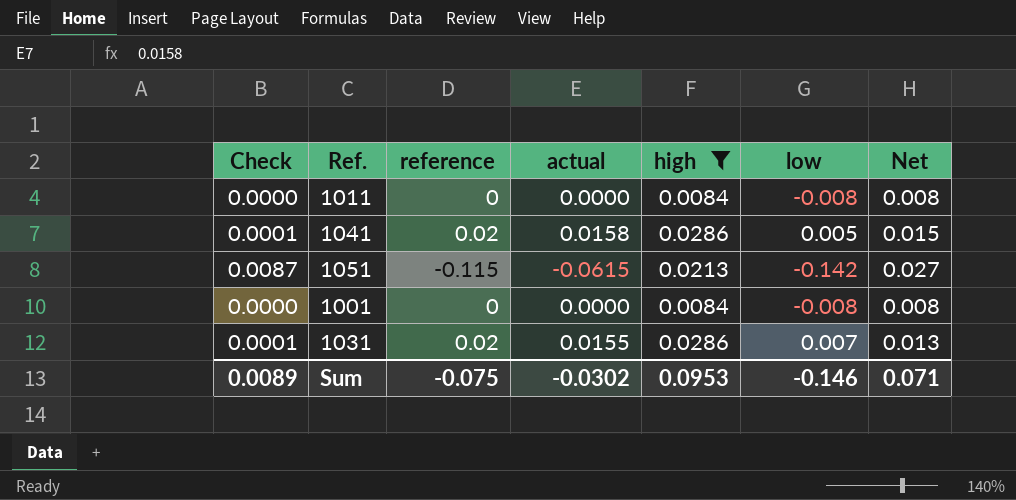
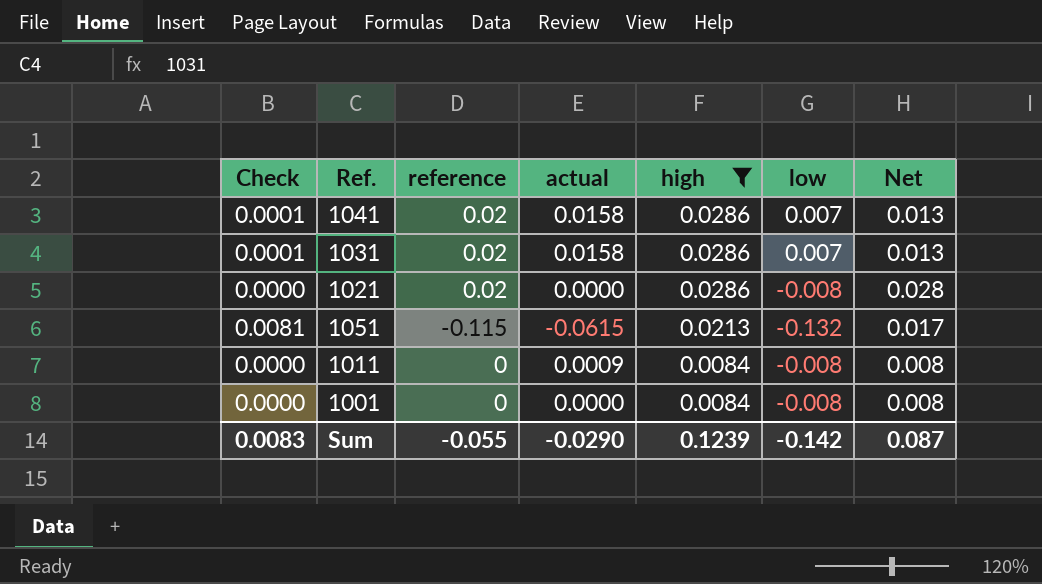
row order: none -> high descending
1041 | low: 0.005 -> 0.007
1041 | Net: 0.015 -> 0.013
1031 | actual: 0.0155 -> 0.0158
row 1021: none -> 0.0000 | 0.02 | 0.0000 | 0.0286 | -0.008 | 0.028
1051 | Check: 0.0087 -> 0.0081
1051 | low: -0.142 -> -0.132
1051 | Net: 0.027 -> 0.017
1011 | actual: 0.0000 -> 0.0009
Sum | Check: 0.0089 -> 0.0083
Sum | reference: -0.075 -> -0.055
Sum | actual: -0.0302 -> -0.0290
Sum | high: 0.0953 -> 0.1239
Sum | low: -0.146 -> -0.142
Sum | Net: 0.071 -> 0.087

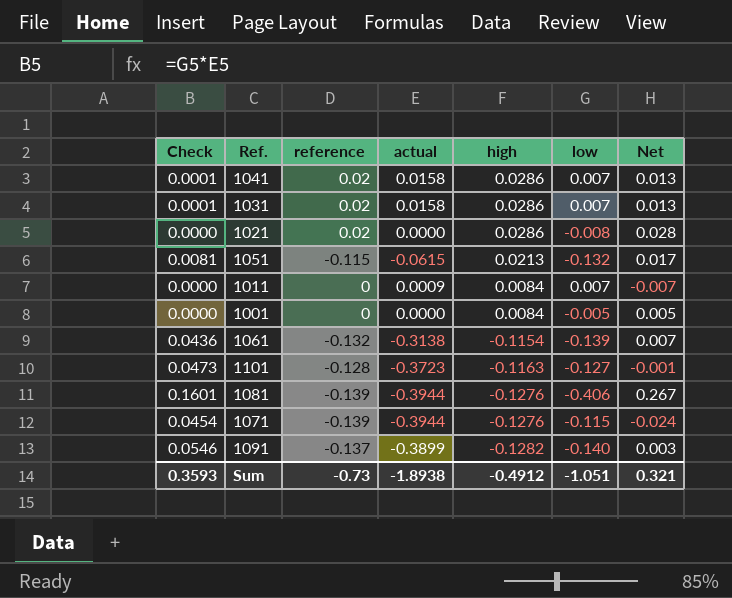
filter: high >= 0.0084 -> none
1011 | low: -0.008 -> 0.007
1011 | Net: 0.008 -> -0.007
1001 | low: -0.008 -> -0.005
1001 | Net: 0.008 -> 0.005
Sum | Check: 0.0083 -> 0.3593
Sum | reference: -0.055 -> -0.73
Sum | actual: -0.0290 -> -1.8938
Sum | high: 0.1239 -> -0.4912
Sum | low: -0.142 -> -1.051
Sum | Net: 0.087 -> 0.321

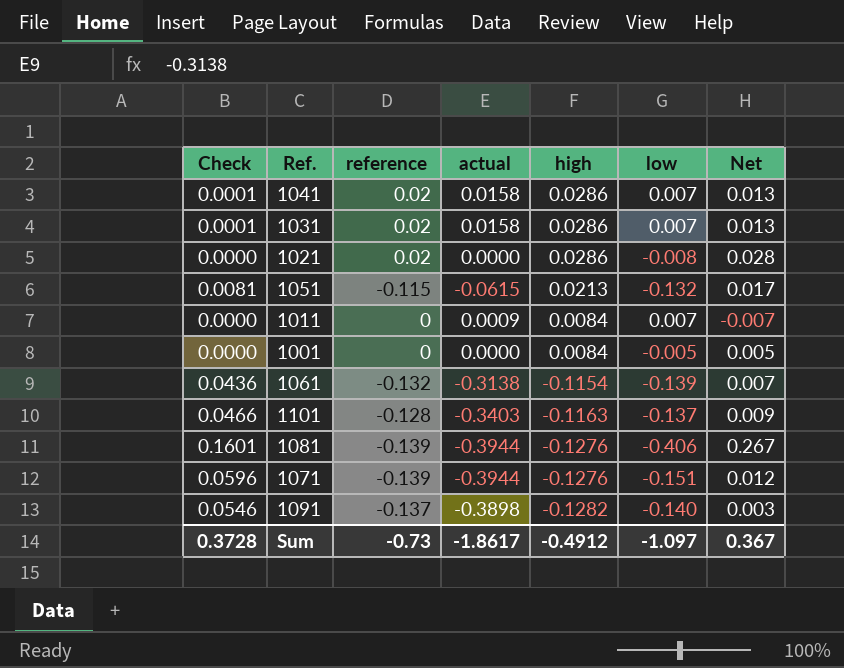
1101 | Check: 0.0473 -> 0.0466
1101 | actual: -0.3723 -> -0.3403
1101 | low: -0.127 -> -0.137
1101 | Net: -0.001 -> 0.009
1071 | Check: 0.0454 -> 0.0596
1071 | low: -0.115 -> -0.151
1071 | Net: -0.024 -> 0.012
1091 | actual: -0.3899 -> -0.3898
Sum | Check: 0.3593 -> 0.3728
Sum | actual: -1.8938 -> -1.8617
Sum | low: -1.051 -> -1.097
Sum | Net: 0.321 -> 0.367

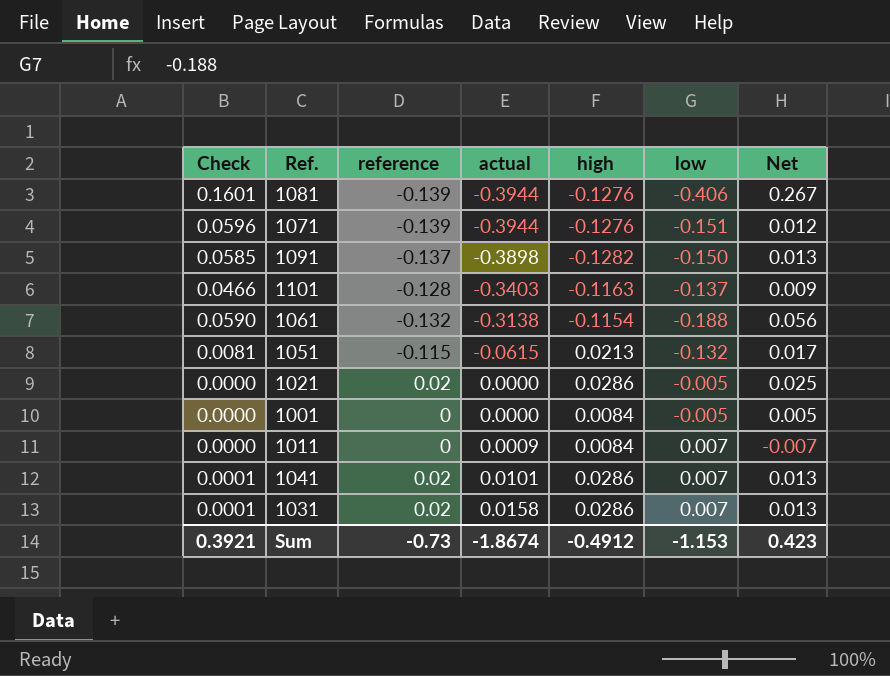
row order: high descending -> actual ascending
1091 | Check: 0.0546 -> 0.0585
1091 | low: -0.140 -> -0.150
1091 | Net: 0.003 -> 0.013
1061 | Check: 0.0436 -> 0.0590
1061 | low: -0.139 -> -0.188
1061 | Net: 0.007 -> 0.056
1021 | low: -0.008 -> -0.005
1021 | Net: 0.028 -> 0.025
1041 | actual: 0.0158 -> 0.0101
Sum | Check: 0.3728 -> 0.3921
Sum | actual: -1.8617 -> -1.8674
Sum | low: -1.097 -> -1.153
Sum | Net: 0.367 -> 0.423

